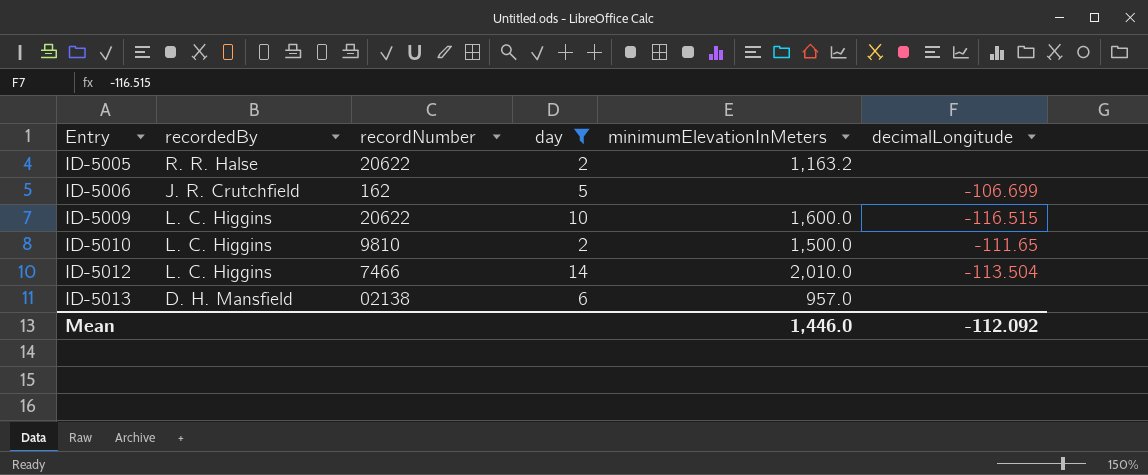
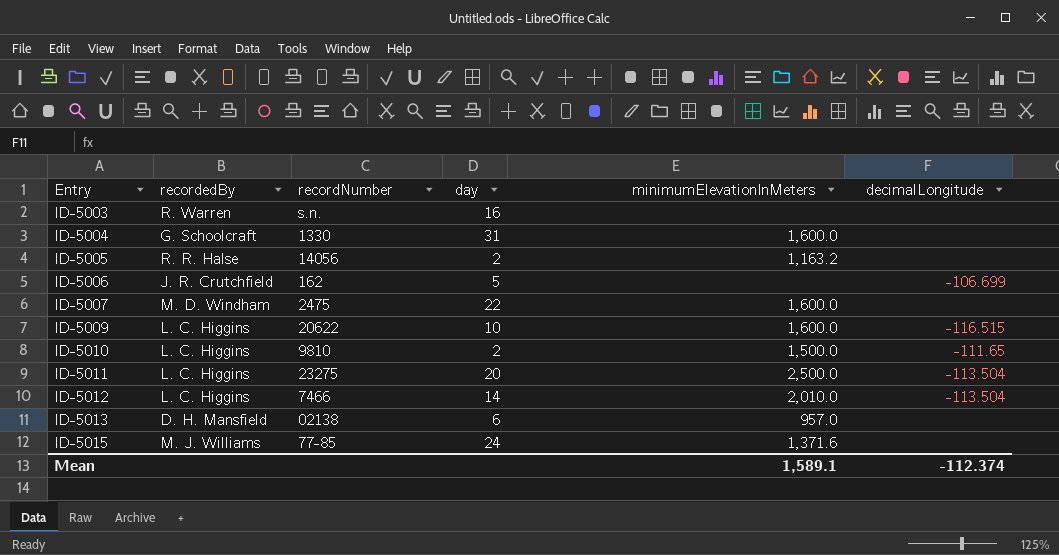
filter: day <= 14 -> none
ID-5005 | recordNumber: 20622 -> 14056
Mean | minimumElevationInMeters: 1,446.0 -> 1,589.1
Mean | decimalLongitude: -112.092 -> -112.374

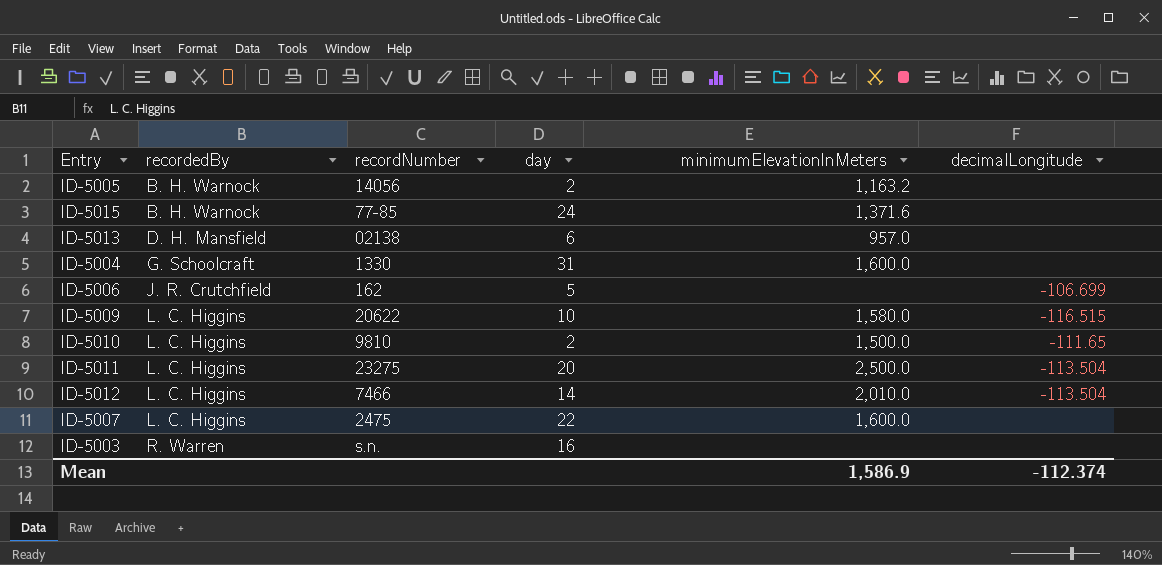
row order: Entry ascending -> recordedBy ascending
ID-5005 | recordedBy: R. R. Halse -> B. H. Warnock
ID-5015 | recordedBy: M. J. Williams -> B. H. Warnock
ID-5009 | minimumElevationInMeters: 1,600.0 -> 1,580.0
ID-5007 | recordedBy: M. D. Windham -> L. C. Higgins
Mean | minimumElevationInMeters: 1,589.1 -> 1,586.9

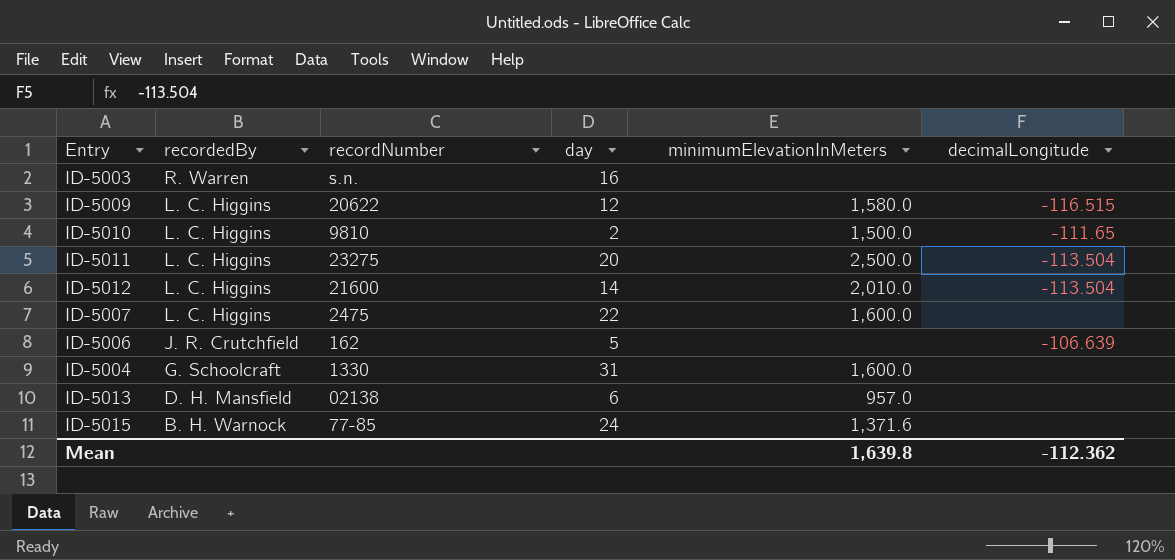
row order: recordedBy ascending -> recordedBy descending
row ID-5005: B. H. Warnock | 14056 | 2 | 1,163.2 | none -> none
ID-5009 | day: 10 -> 12
ID-5012 | recordNumber: 7466 -> 21600
ID-5006 | decimalLongitude: -106.699 -> -106.639
Mean | minimumElevationInMeters: 1,586.9 -> 1,639.8
Mean | decimalLongitude: -112.374 -> -112.362

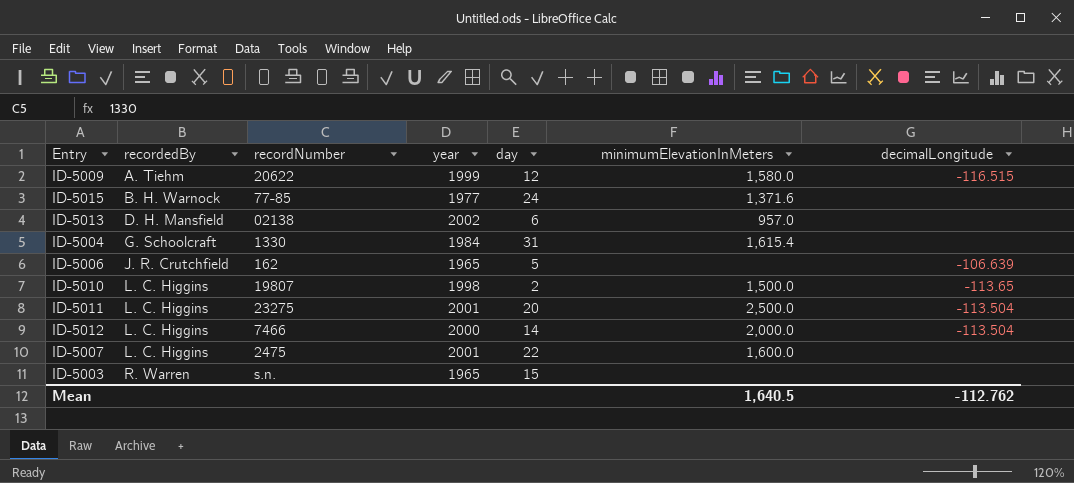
row order: recordedBy descending -> recordedBy ascending
column year | position: none -> 4
ID-5009 | recordedBy: L. C. Higgins -> A. Tiehm
ID-5004 | minimumElevationInMeters: 1,600.0 -> 1,615.4
ID-5010 | recordNumber: 9810 -> 19807
ID-5010 | decimalLongitude: -111.65 -> -113.65
ID-5012 | recordNumber: 21600 -> 7466
ID-5012 | minimumElevationInMeters: 2,010.0 -> 2,000.0
ID-5003 | day: 16 -> 15
Mean | minimumElevationInMeters: 1,639.8 -> 1,640.5
Mean | decimalLongitude: -112.362 -> -112.762

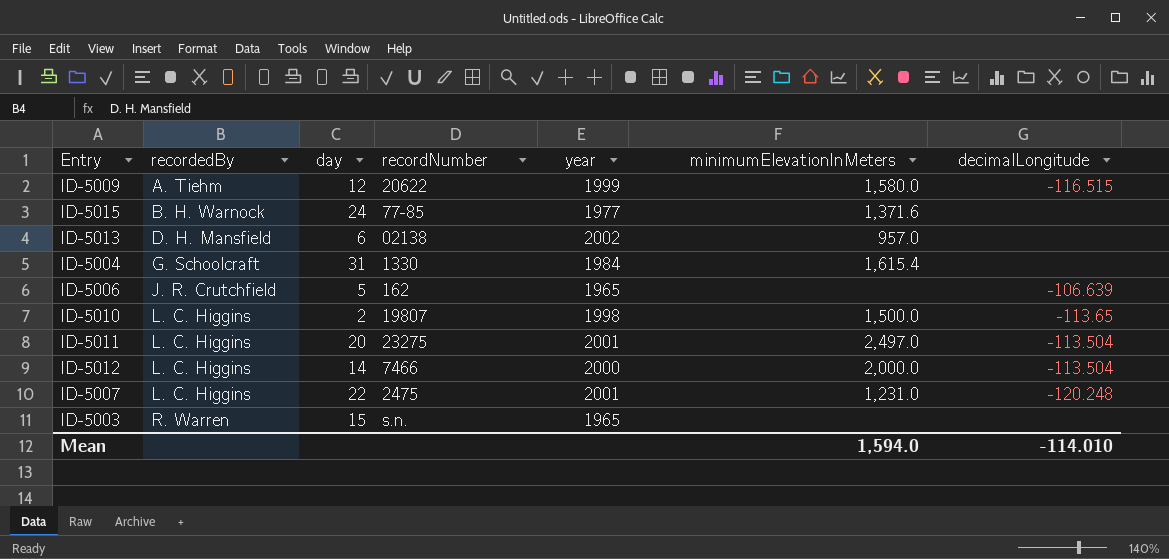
column day | position: 5 -> 3
ID-5011 | minimumElevationInMeters: 2,500.0 -> 2,497.0
ID-5007 | minimumElevationInMeters: 1,600.0 -> 1,231.0
ID-5007 | decimalLongitude: none -> -120.248
Mean | minimumElevationInMeters: 1,640.5 -> 1,594.0
Mean | decimalLongitude: -112.762 -> -114.010

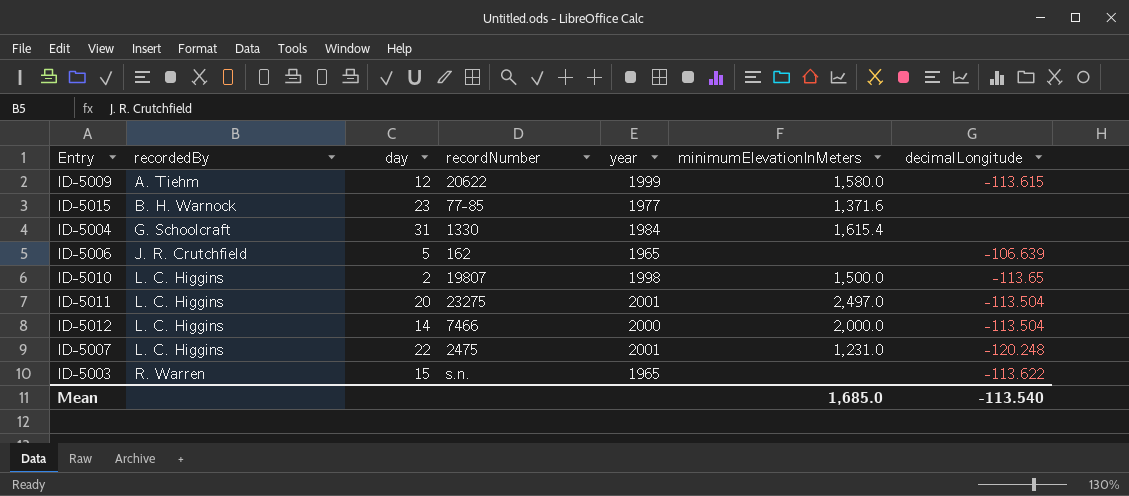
row ID-5013: D. H. Mansfield | 6 | 02138 | 2002 | 957.0 | none -> none
ID-5009 | decimalLongitude: -116.515 -> -113.615
ID-5015 | day: 24 -> 23
ID-5003 | decimalLongitude: none -> -113.622
Mean | minimumElevationInMeters: 1,594.0 -> 1,685.0
Mean | decimalLongitude: -114.010 -> -113.540

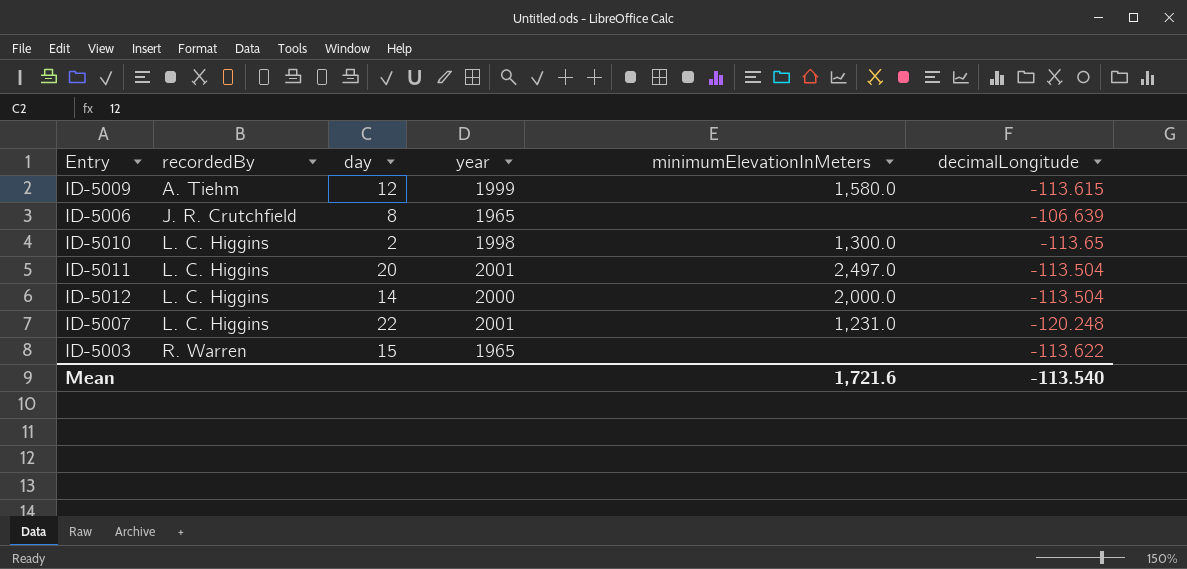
column recordNumber | position: 4 -> none
row ID-5015: B. H. Warnock | 23 | 77-85 | 1977 | 1,371.6 | none -> none
row ID-5004: G. Schoolcraft | 31 | 1330 | 1984 | 1,615.4 | none -> none
ID-5006 | day: 5 -> 8
ID-5010 | minimumElevationInMeters: 1,500.0 -> 1,300.0
Mean | minimumElevationInMeters: 1,685.0 -> 1,721.6

